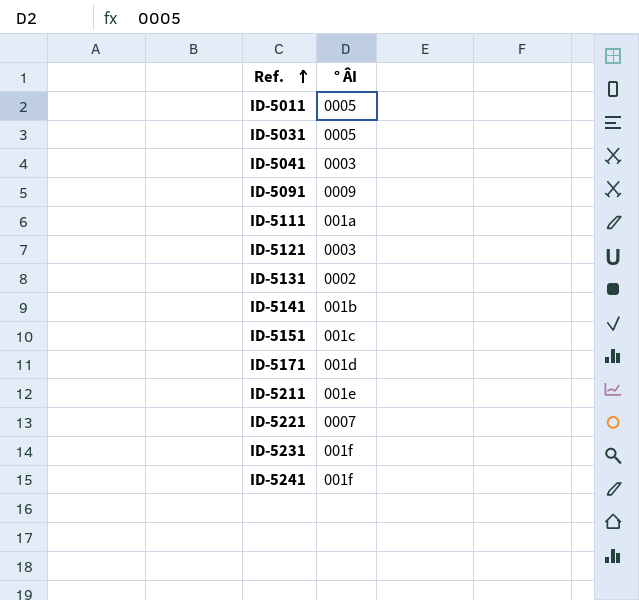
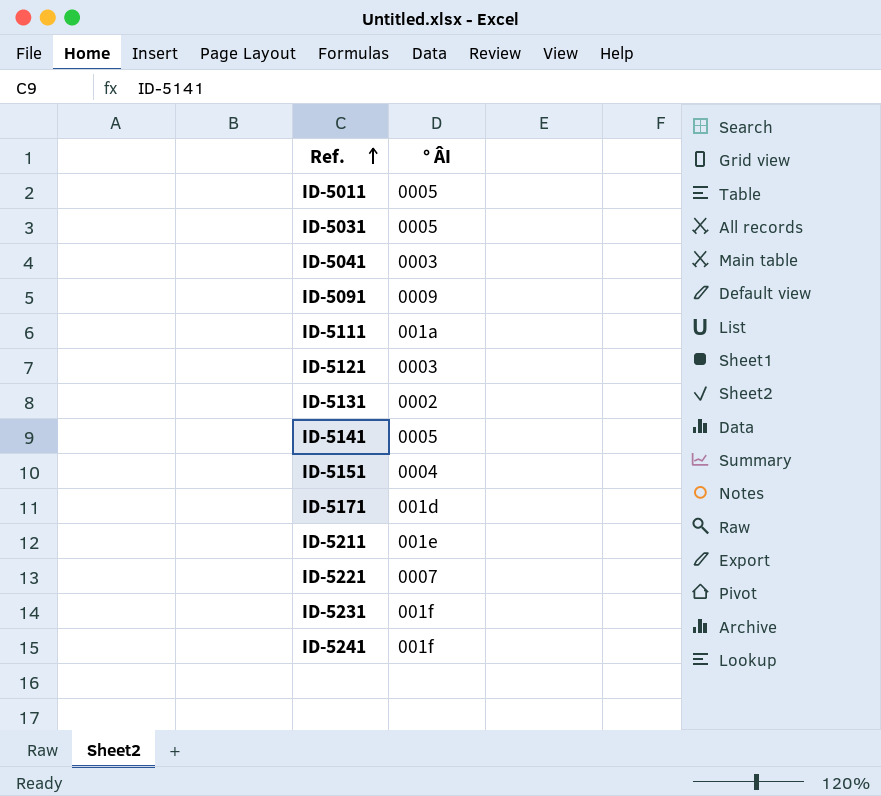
ID-5141 | ° ÂI: 001b -> 0005
ID-5151 | ° ÂI: 001c -> 0004

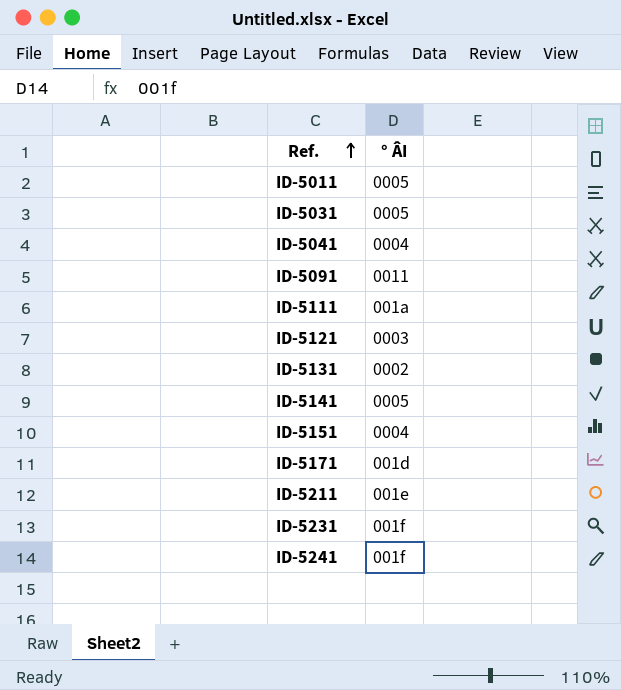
row ID-5221: 0007 -> none
ID-5041 | ° ÂI: 0003 -> 0004
ID-5091 | ° ÂI: 0009 -> 0011

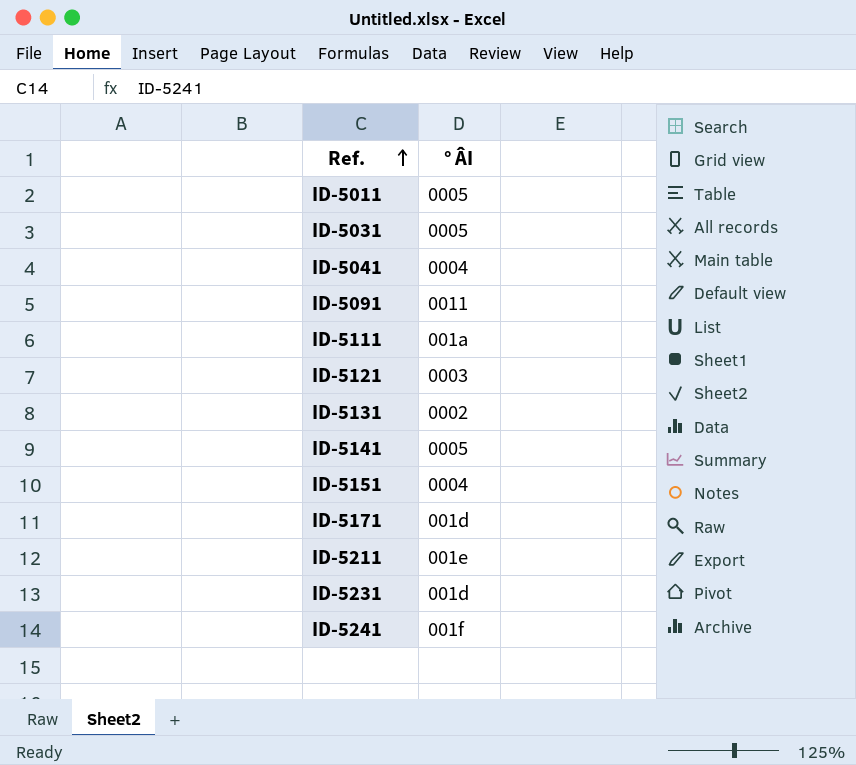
ID-5231 | ° ÂI: 001f -> 001d

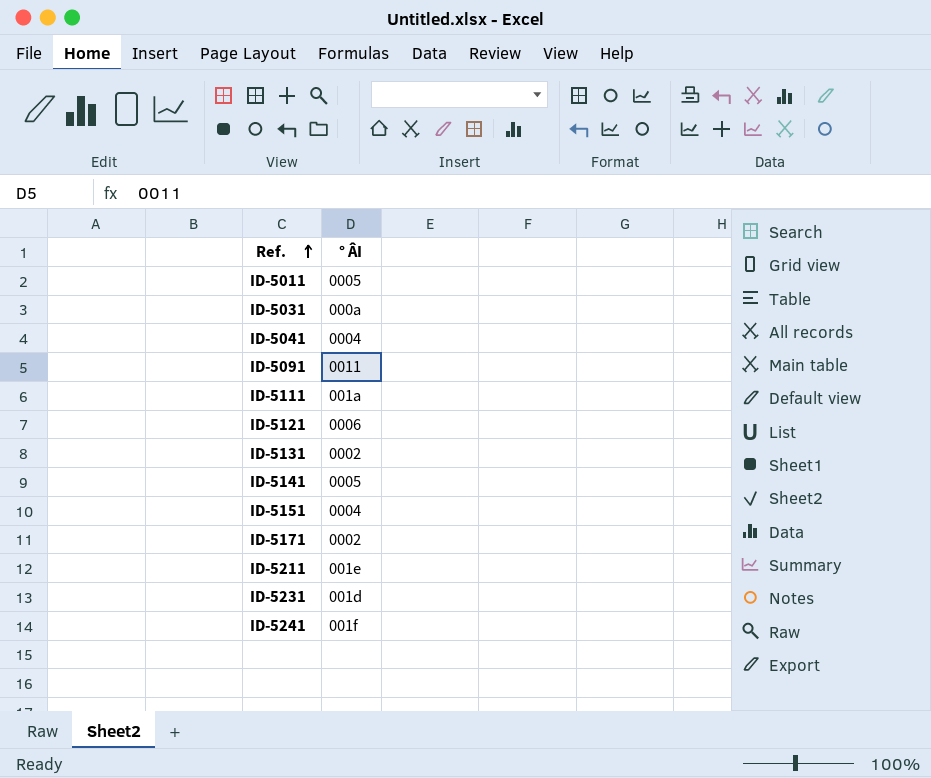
ID-5031 | ° ÂI: 0005 -> 000a
ID-5121 | ° ÂI: 0003 -> 0006
ID-5171 | ° ÂI: 001d -> 0002

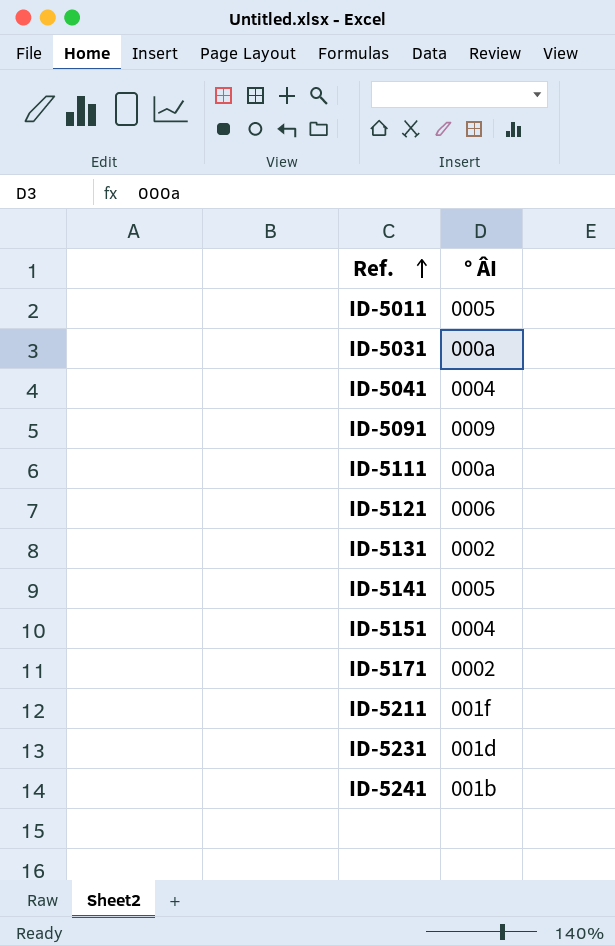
ID-5091 | ° ÂI: 0011 -> 0009
ID-5111 | ° ÂI: 001a -> 000a
ID-5211 | ° ÂI: 001e -> 001f
ID-5241 | ° ÂI: 001f -> 001b

